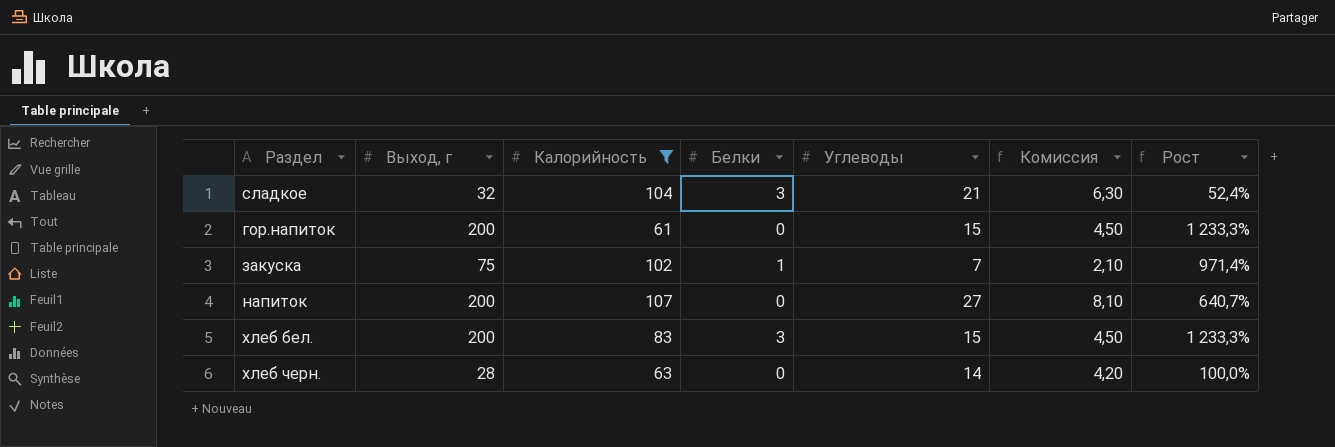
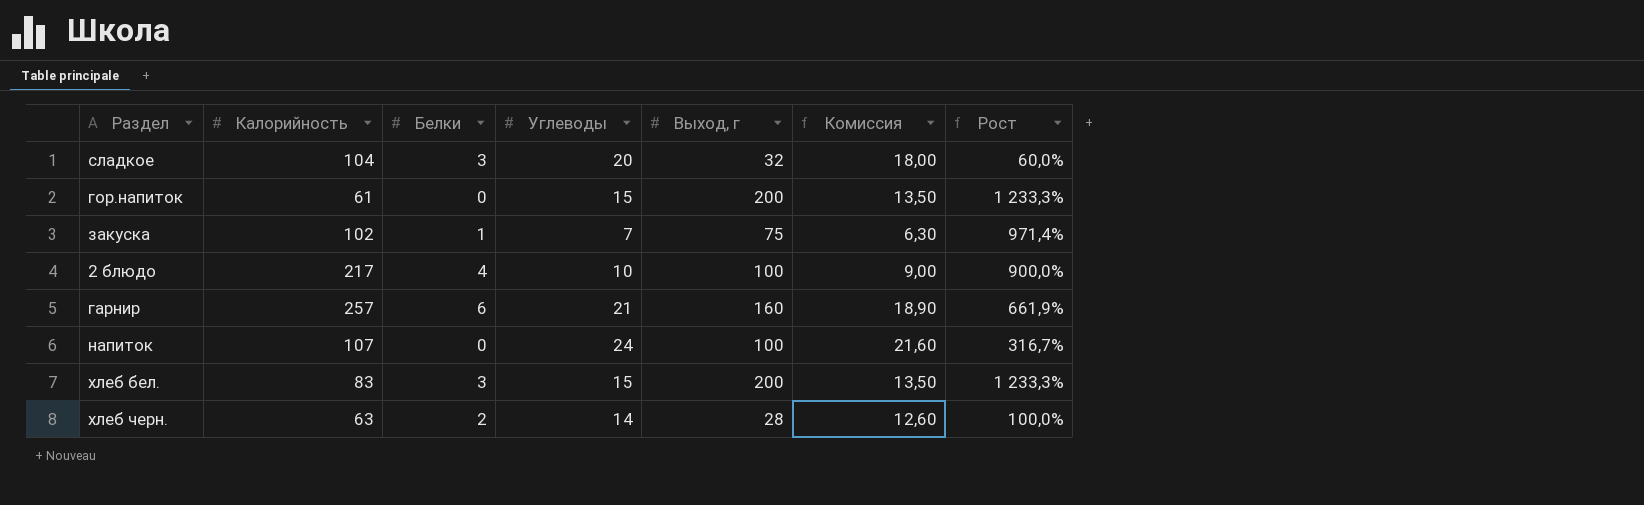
filter: Калорийность <= 107 -> none
column Выход, г | position: 2 -> 5
column Комиссия | formula: [Углеводы] * 0,3 -> [Углеводы] * 0,9
сладкое | Углеводы: 21 -> 20
сладкое | Рост: 52,4% -> 60,0%
напиток | Углеводы: 27 -> 24
напиток | Выход, г: 200 -> 100
напиток | Рост: 640,7% -> 316,7%
хлеб черн. | Белки: 0 -> 2

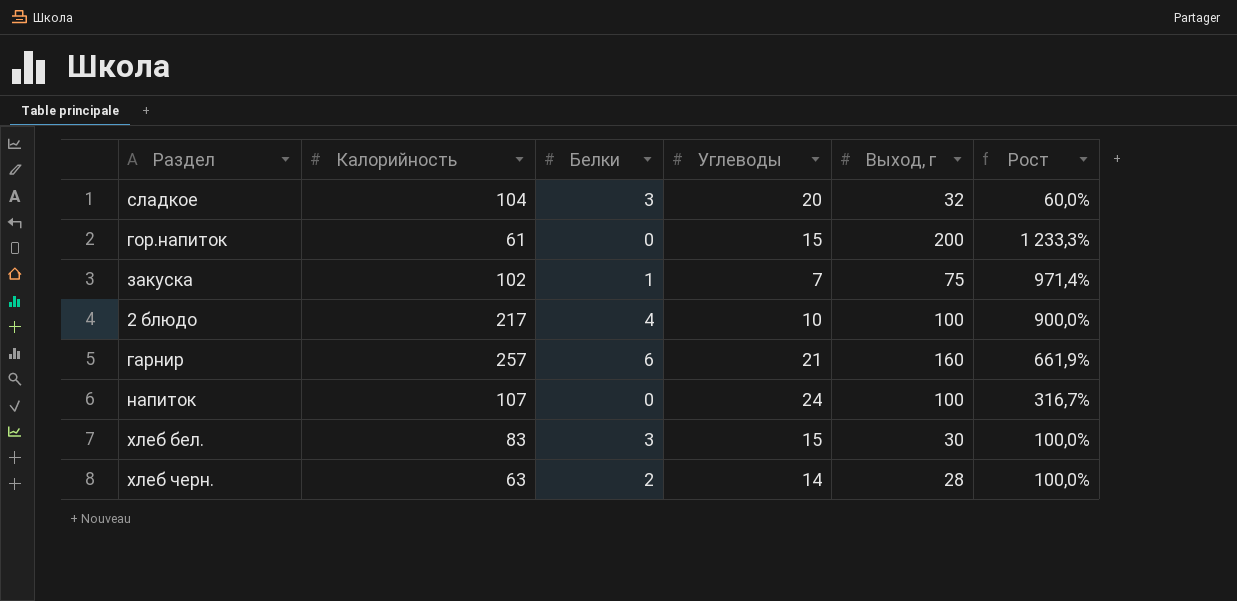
column Комиссия | formula: [Углеводы] * 0,9 -> none
хлеб бел. | Выход, г: 200 -> 30
хлеб бел. | Рост: 1 233,3% -> 100,0%

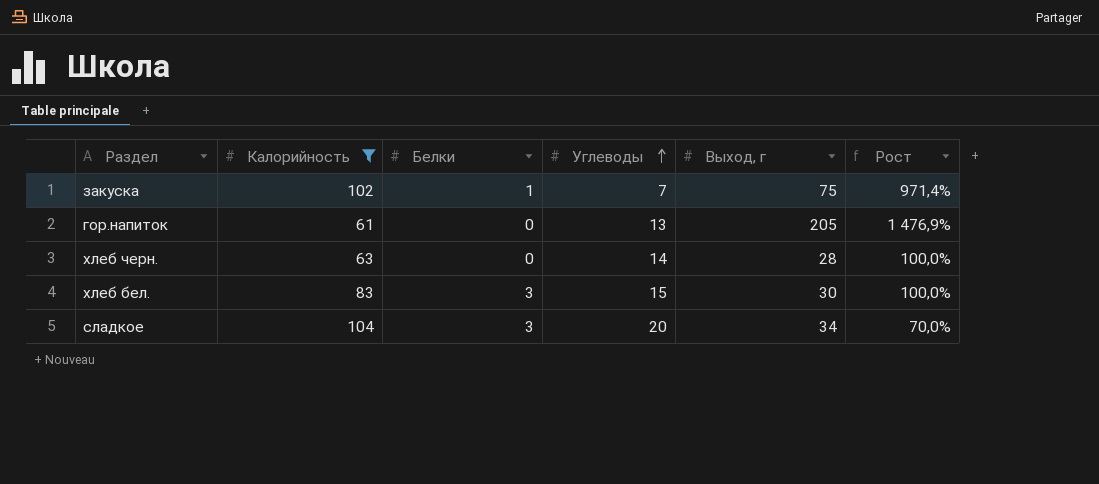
filter: none -> Калорийность <= 104
row order: none -> Углеводы ascending
гор.напиток | Углеводы: 15 -> 13
гор.напиток | Выход, г: 200 -> 205
гор.напиток | Рост: 1 233,3% -> 1 476,9%
хлеб черн. | Белки: 2 -> 0
сладкое | Выход, г: 32 -> 34
сладкое | Рост: 60,0% -> 70,0%

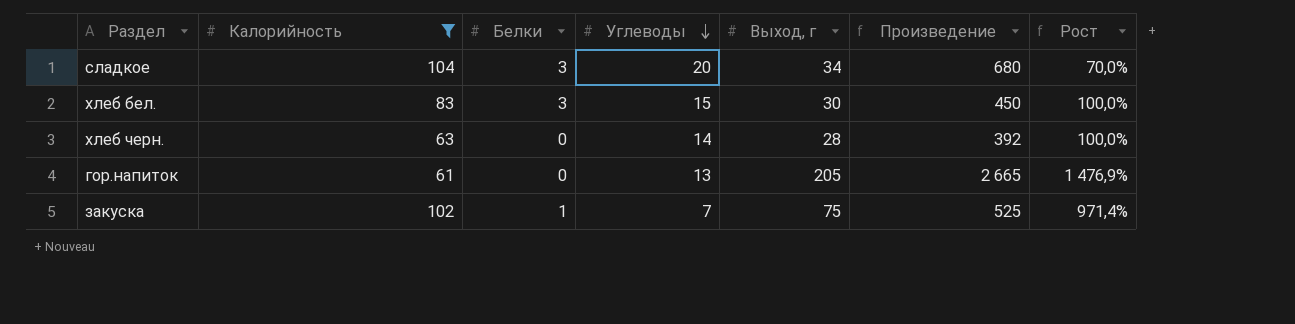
row order: Углеводы ascending -> Углеводы descending
column Произведение | formula: none -> [Углеводы] * [Выход, г]

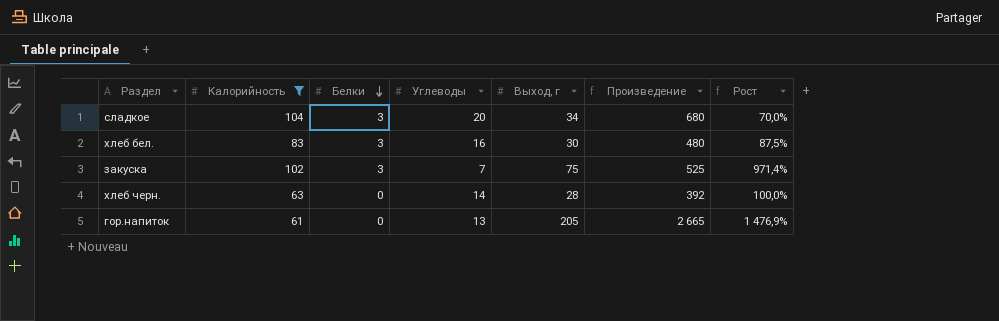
row order: Углеводы descending -> Белки descending
хлеб бел. | Углеводы: 15 -> 16
хлеб бел. | Произведение: 450 -> 480
хлеб бел. | Рост: 100,0% -> 87,5%
закуска | Белки: 1 -> 3

